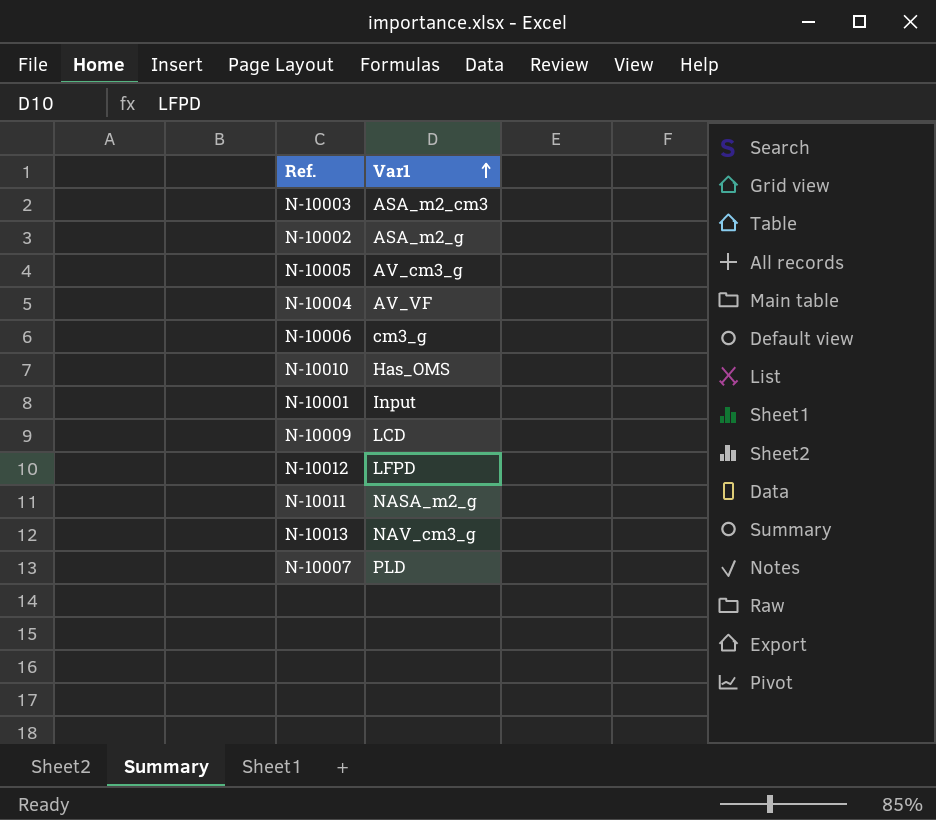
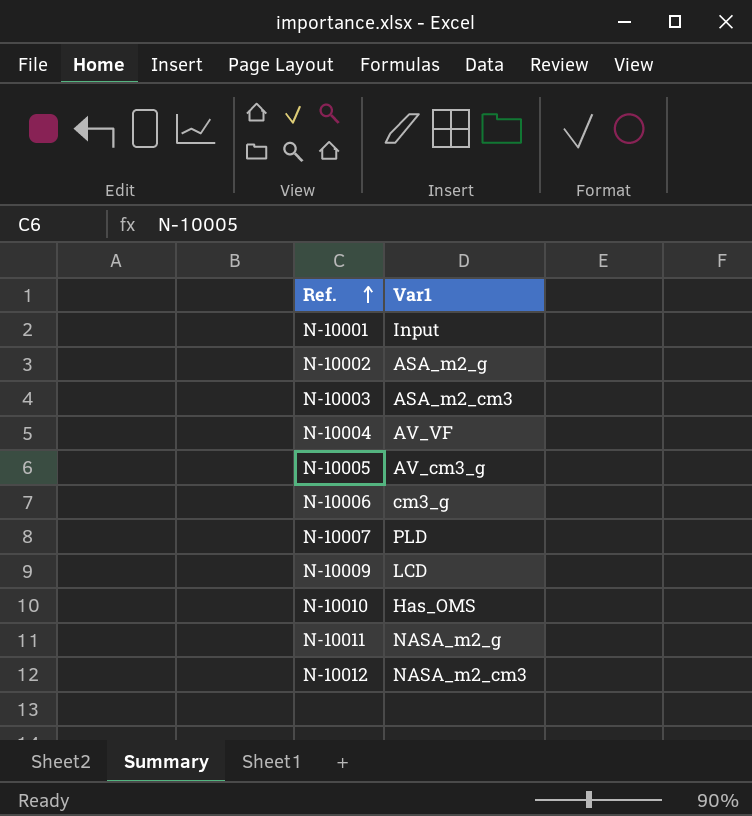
row order: Var1 ascending -> Ref. ascending
row N-10013: NAV_cm3_g -> none
N-10012 | Var1: LFPD -> NASA_m2_cm3

